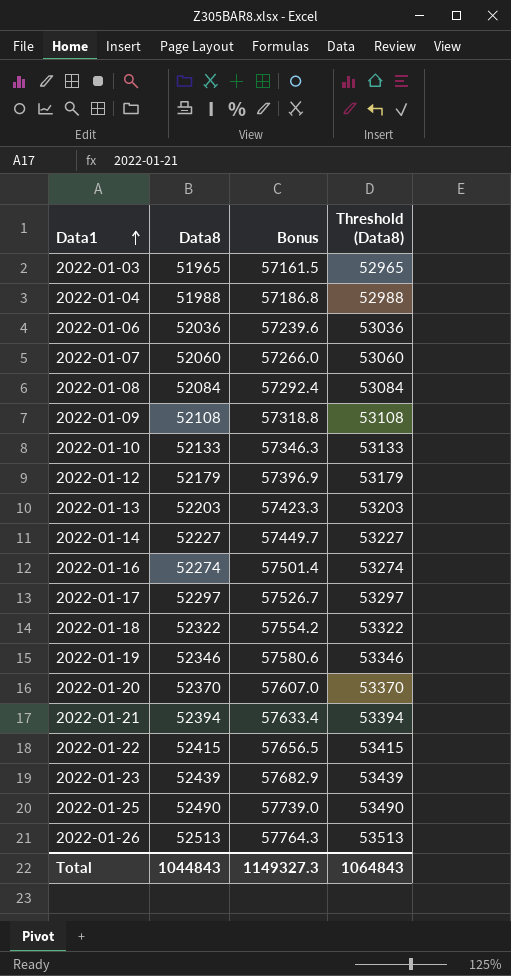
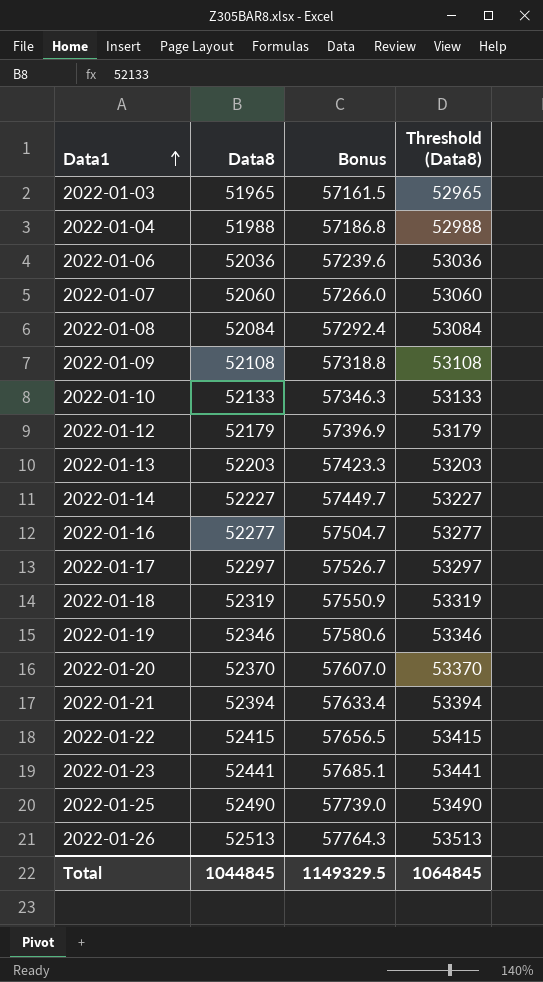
2022-01-16 | Data8: 52274 -> 52277
2022-01-16 | Bonus: 57501.4 -> 57504.7
2022-01-16 | Threshold (Data8): 53274 -> 53277
2022-01-18 | Data8: 52322 -> 52319
2022-01-18 | Bonus: 57554.2 -> 57550.9
2022-01-18 | Threshold (Data8): 53322 -> 53319
2022-01-23 | Data8: 52439 -> 52441
2022-01-23 | Bonus: 57682.9 -> 57685.1
2022-01-23 | Threshold (Data8): 53439 -> 53441
Total | Data8: 1044843 -> 1044845
Total | Bonus: 1149327.3 -> 1149329.5
Total | Threshold (Data8): 1064843 -> 1064845

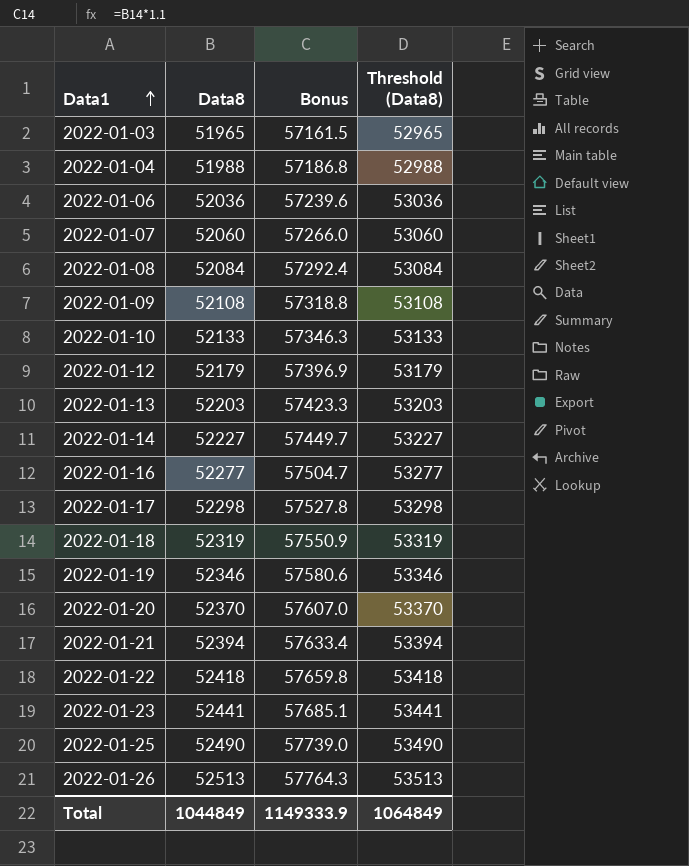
2022-01-17 | Data8: 52297 -> 52298
2022-01-17 | Bonus: 57526.7 -> 57527.8
2022-01-17 | Threshold (Data8): 53297 -> 53298
2022-01-22 | Data8: 52415 -> 52418
2022-01-22 | Bonus: 57656.5 -> 57659.8
2022-01-22 | Threshold (Data8): 53415 -> 53418
Total | Data8: 1044845 -> 1044849
Total | Bonus: 1149329.5 -> 1149333.9
Total | Threshold (Data8): 1064845 -> 1064849

